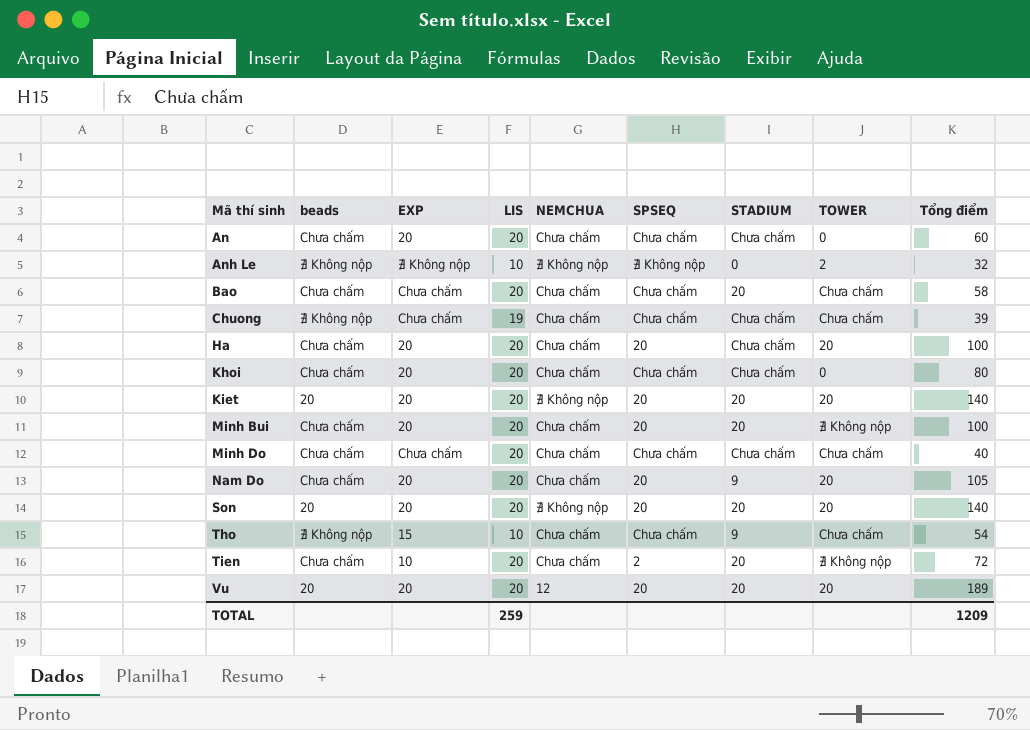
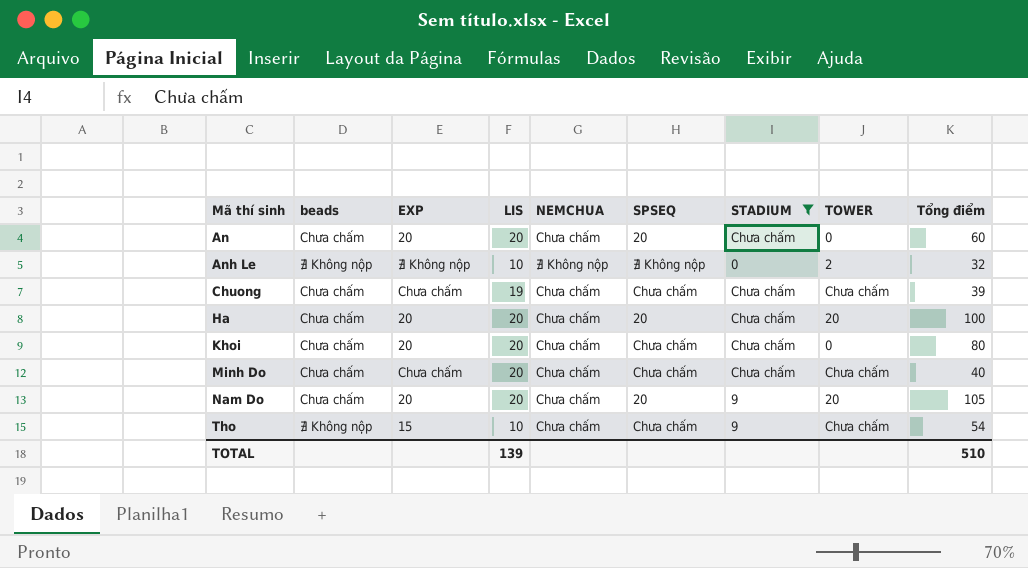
filter: none -> STADIUM != 20
An | SPSEQ: Chưa chấm -> 20
Chuong | beads: ∄ Không nộp -> Chưa chấm
TOTAL | LIS: 259 -> 139
TOTAL | Tổng điểm: 1209 -> 510

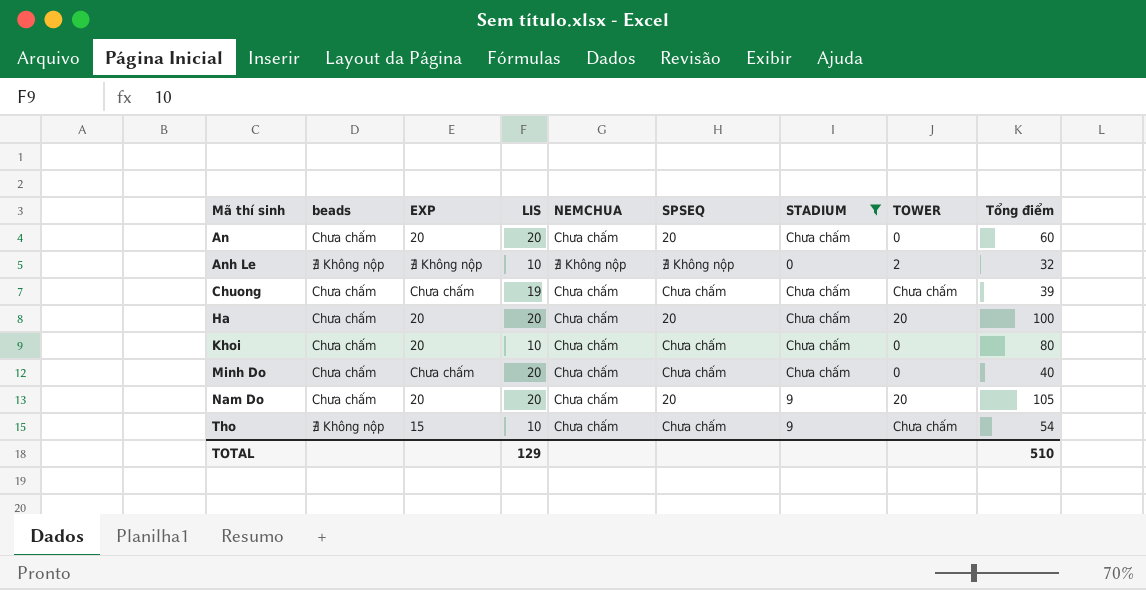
Khoi | LIS: 20 -> 10
Minh Do | TOWER: Chưa chấm -> 0
TOTAL | LIS: 139 -> 129

